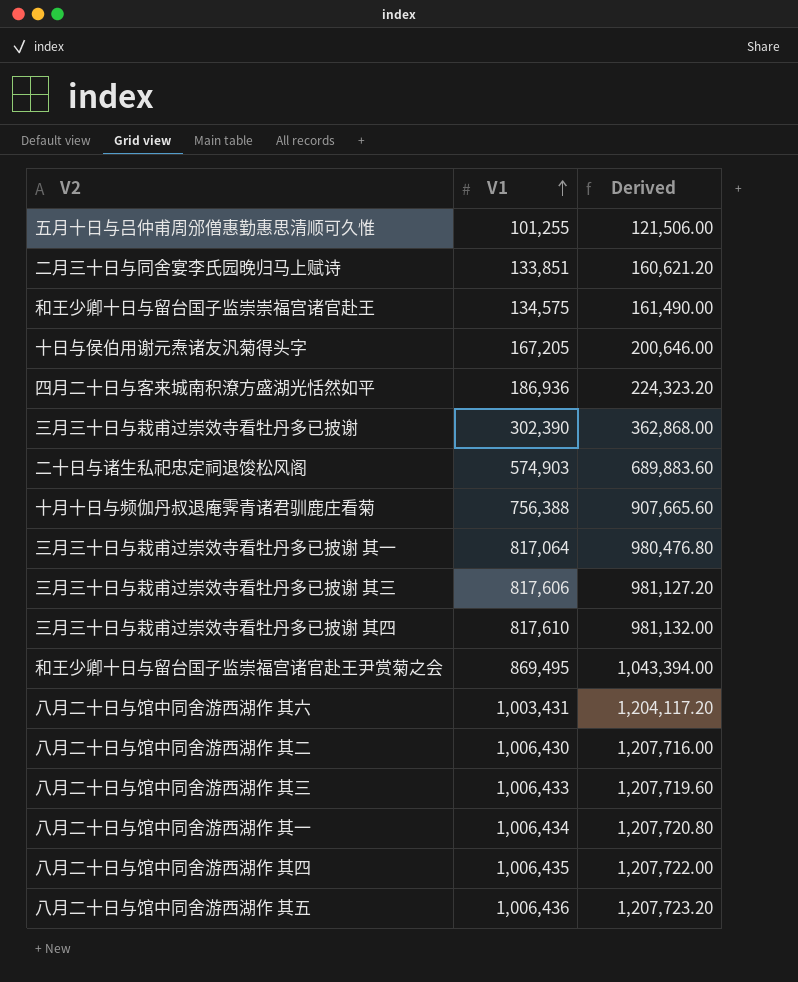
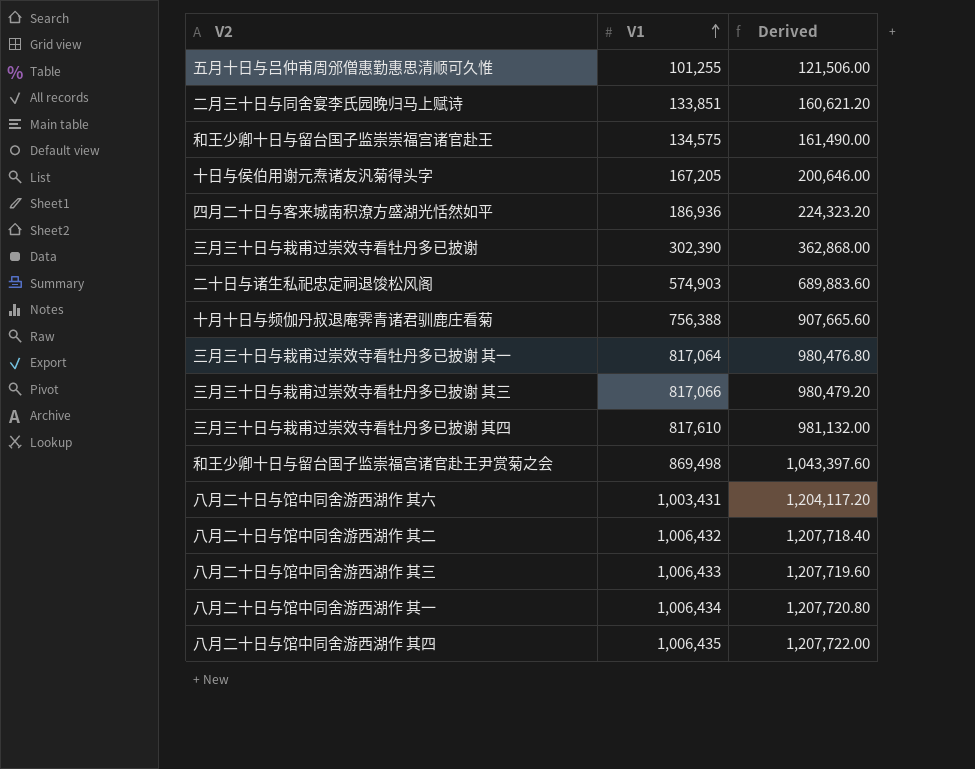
row 八月二十日与馆中同舍游西湖作 其五: 1,006,436 | 1,207,723.20 -> none
三月三十日与栽甫过崇效寺看牡丹多已披谢 其三 | V1: 817,606 -> 817,066
三月三十日与栽甫过崇效寺看牡丹多已披谢 其三 | Derived: 981,127.20 -> 980,479.20
和王少卿十日与留台国子监崇福宫诸官赴王尹赏菊之会 | V1: 869,495 -> 869,498
和王少卿十日与留台国子监崇福宫诸官赴王尹赏菊之会 | Derived: 1,043,394.00 -> 1,043,397.60
八月二十日与馆中同舍游西湖作 其二 | V1: 1,006,430 -> 1,006,432
八月二十日与馆中同舍游西湖作 其二 | Derived: 1,207,716.00 -> 1,207,718.40

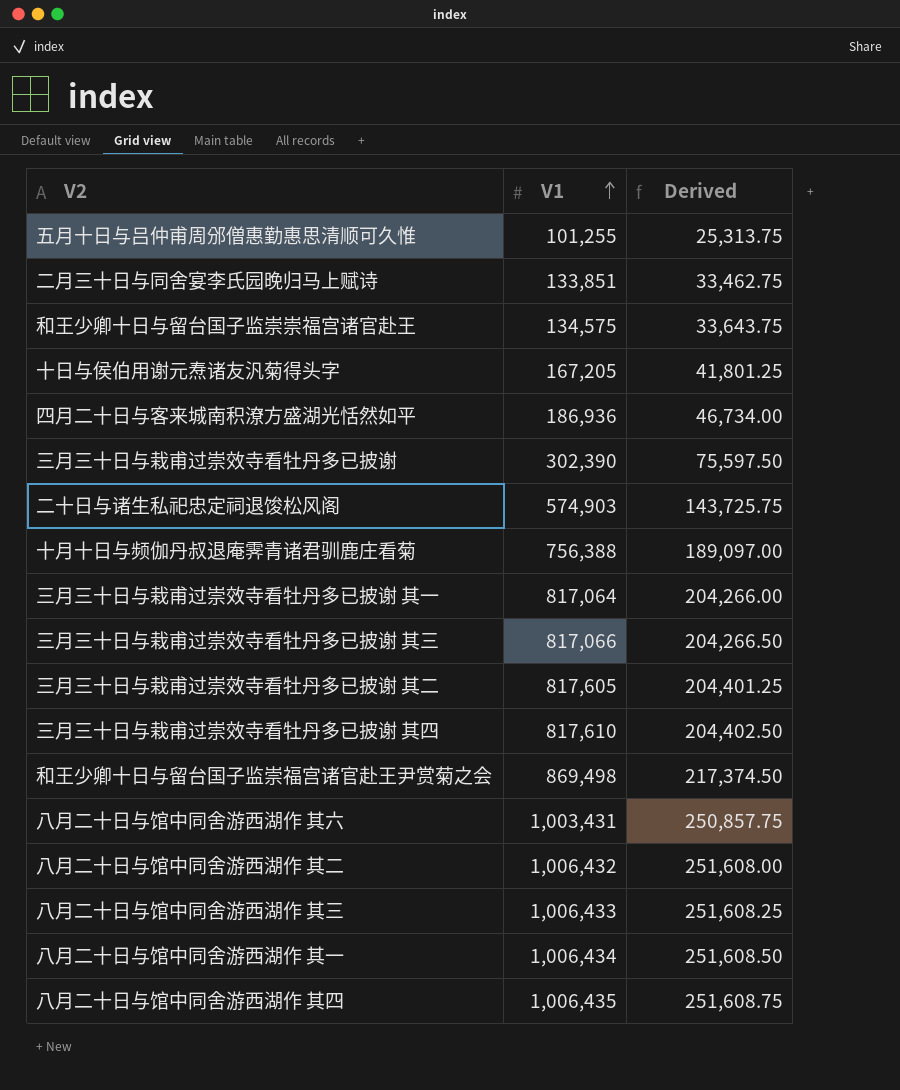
column Derived | formula: [V1] * 1.2 -> [V1] * 0.25
row 三月三十日与栽甫过崇效寺看牡丹多已披谢 其二: none -> 817,605 | 204,401.25

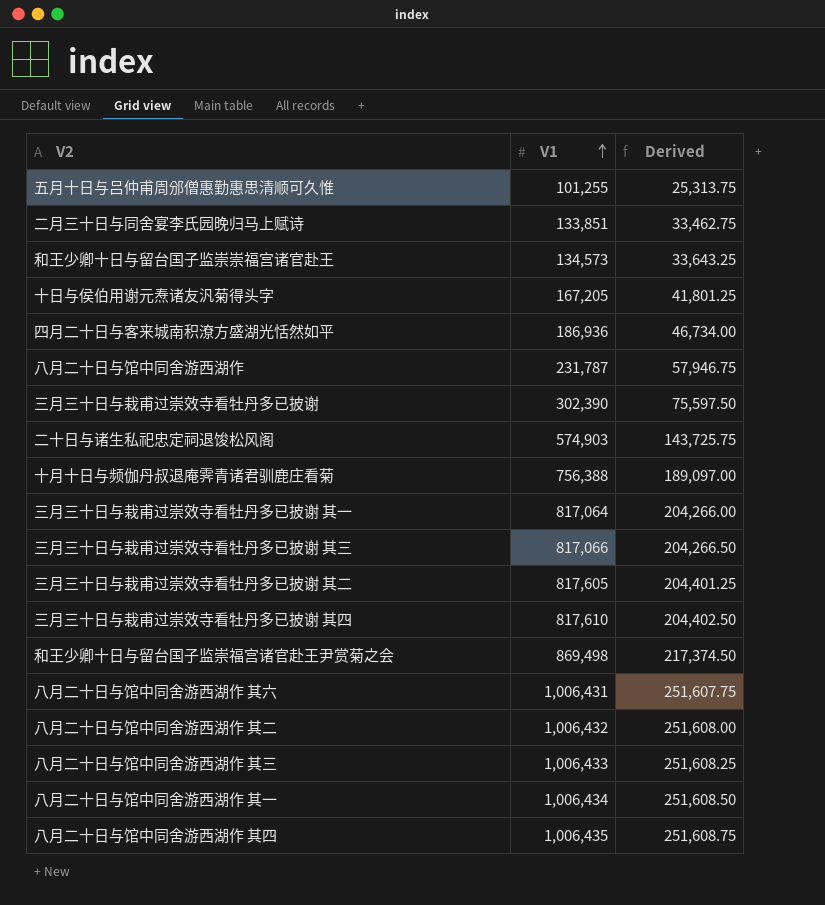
和王少卿十日与留台国子监崇崇福宫诸官赴王 | V1: 134,575 -> 134,573
和王少卿十日与留台国子监崇崇福宫诸官赴王 | Derived: 33,643.75 -> 33,643.25
row 八月二十日与馆中同舍游西湖作: none -> 231,787 | 57,946.75
八月二十日与馆中同舍游西湖作 其六 | V1: 1,003,431 -> 1,006,431
八月二十日与馆中同舍游西湖作 其六 | Derived: 250,857.75 -> 251,607.75

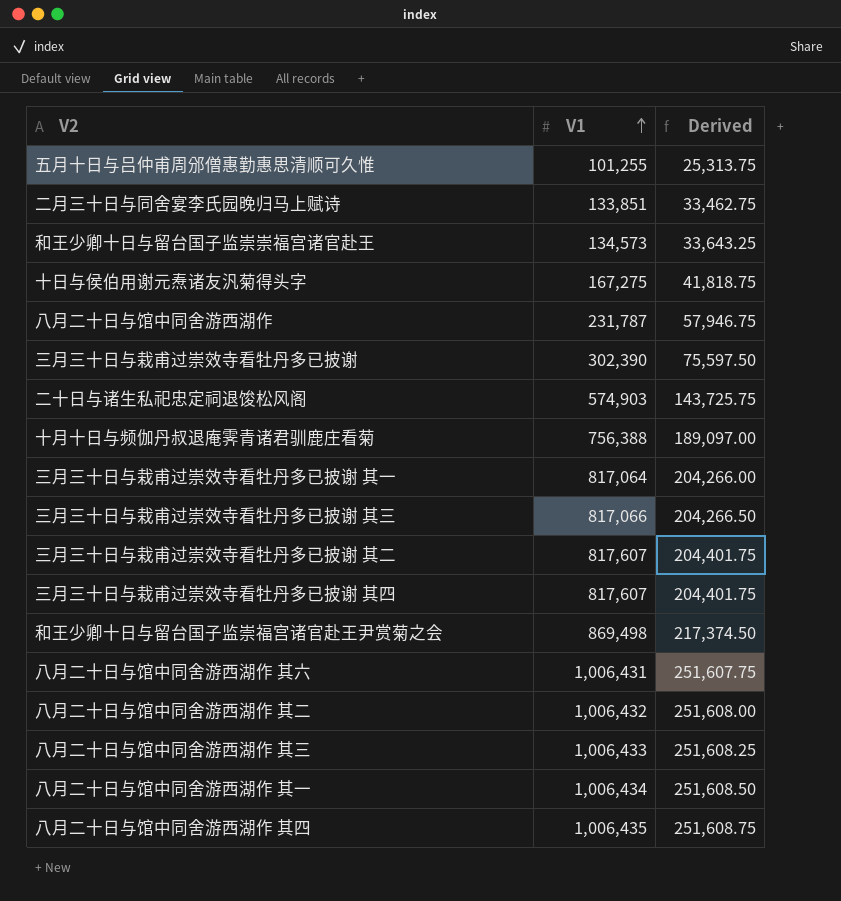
row 四月二十日与客来城南积潦方盛湖光恬然如平: 186,936 | 46,734.00 -> none
十日与侯伯用谢元焘诸友汎菊得头字 | V1: 167,205 -> 167,275
十日与侯伯用谢元焘诸友汎菊得头字 | Derived: 41,801.25 -> 41,818.75
三月三十日与栽甫过崇效寺看牡丹多已披谢 其二 | V1: 817,605 -> 817,607
三月三十日与栽甫过崇效寺看牡丹多已披谢 其二 | Derived: 204,401.25 -> 204,401.75
三月三十日与栽甫过崇效寺看牡丹多已披谢 其四 | V1: 817,610 -> 817,607
三月三十日与栽甫过崇效寺看牡丹多已披谢 其四 | Derived: 204,402.50 -> 204,401.75

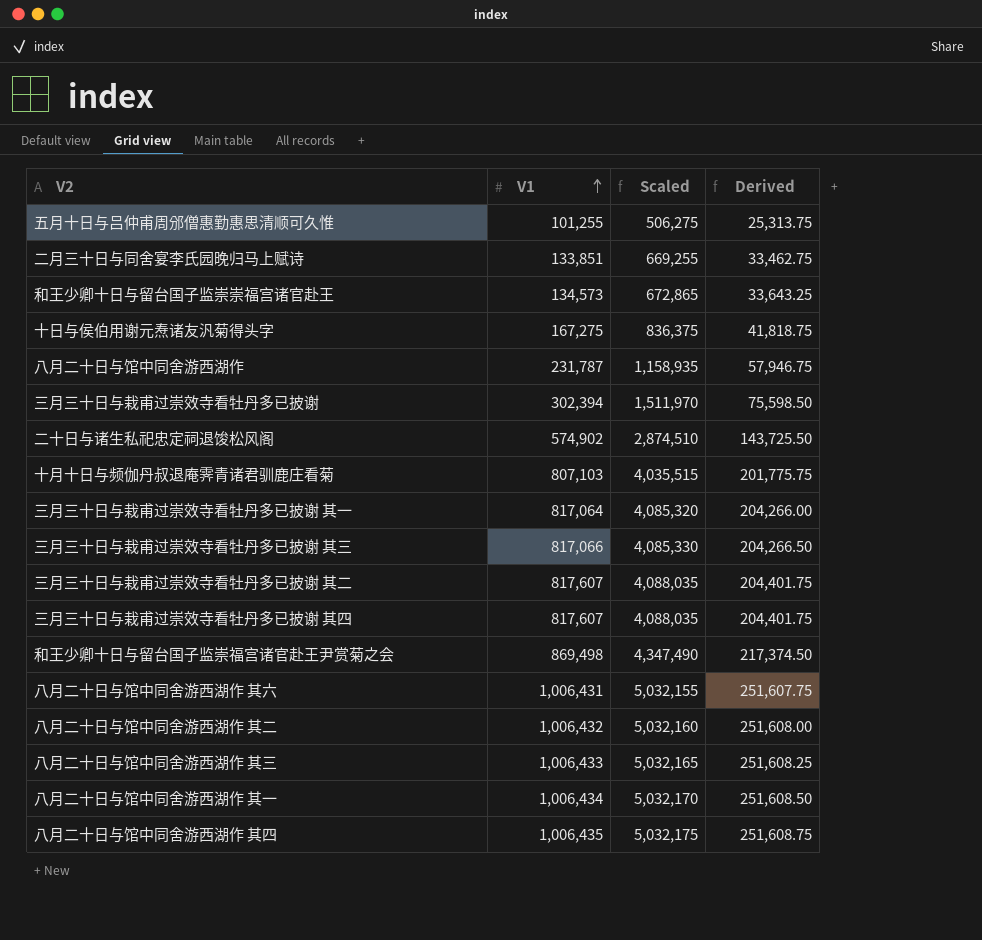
column Scaled | formula: none -> [V1] * 5
三月三十日与栽甫过崇效寺看牡丹多已披谢 | V1: 302,390 -> 302,394
三月三十日与栽甫过崇效寺看牡丹多已披谢 | Derived: 75,597.50 -> 75,598.50
二十日与诸生私祀忠定祠退馂松风阁 | V1: 574,903 -> 574,902
二十日与诸生私祀忠定祠退馂松风阁 | Derived: 143,725.75 -> 143,725.50
十月十日与频伽丹叔退庵霁青诸君驯鹿庄看菊 | V1: 756,388 -> 807,103
十月十日与频伽丹叔退庵霁青诸君驯鹿庄看菊 | Derived: 189,097.00 -> 201,775.75

